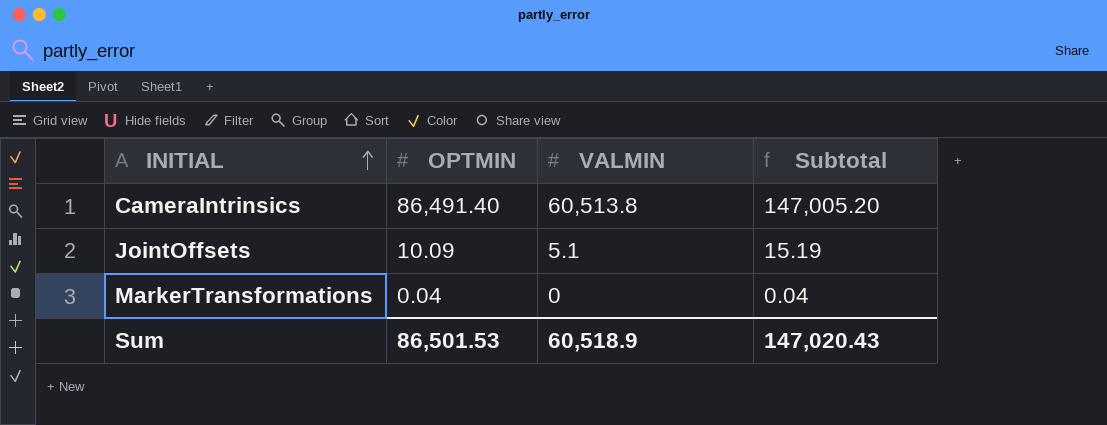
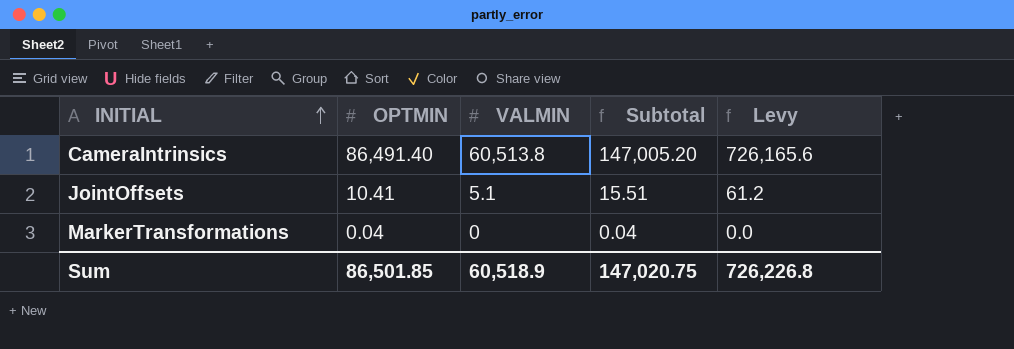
column Levy | formula: none -> [VALMIN] * 12
JointOffsets | OPTMIN: 10.09 -> 10.41
JointOffsets | Subtotal: 15.19 -> 15.51
Sum | OPTMIN: 86,501.53 -> 86,501.85
Sum | Subtotal: 147,020.43 -> 147,020.75

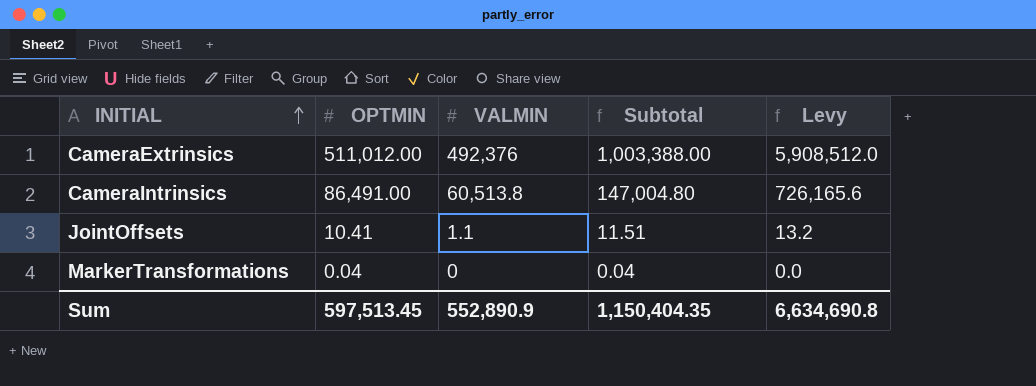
row CameraExtrinsics: none -> 511,012.00 | 492,376 | 1,003,388.00 | 5,908,512.0
CameraIntrinsics | OPTMIN: 86,491.40 -> 86,491.00
CameraIntrinsics | Subtotal: 147,005.20 -> 147,004.80
JointOffsets | VALMIN: 5.1 -> 1.1
JointOffsets | Subtotal: 15.51 -> 11.51
JointOffsets | Levy: 61.2 -> 13.2
Sum | OPTMIN: 86,501.85 -> 597,513.45
Sum | VALMIN: 60,518.9 -> 552,890.9
Sum | Subtotal: 147,020.75 -> 1,150,404.35
Sum | Levy: 726,226.8 -> 6,634,690.8

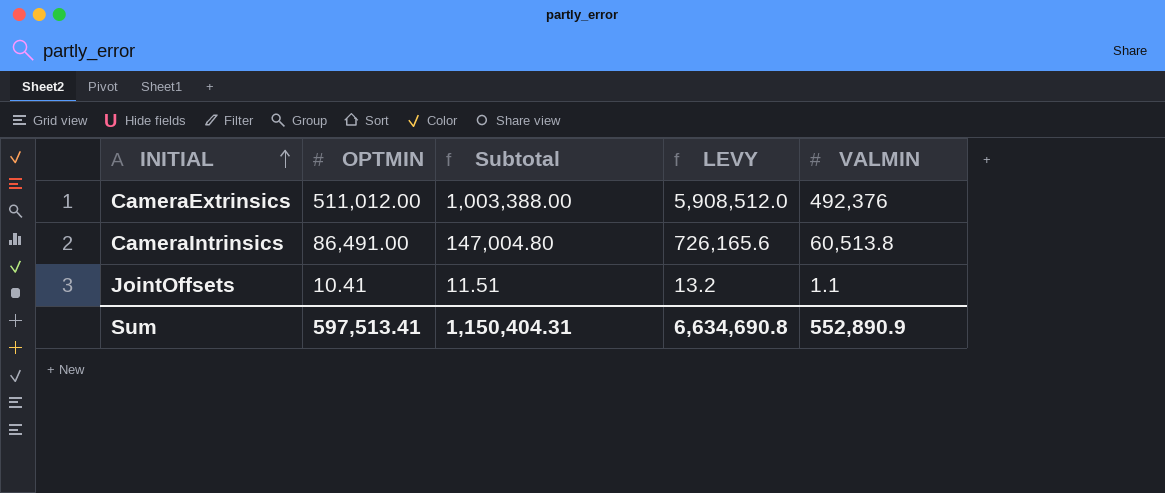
column name: Levy -> LEVY
column VALMIN | position: 3 -> 5
row MarkerTransformations: 0.04 | 0 | 0.04 | 0.0 -> none
Sum | OPTMIN: 597,513.45 -> 597,513.41
Sum | Subtotal: 1,150,404.35 -> 1,150,404.31

